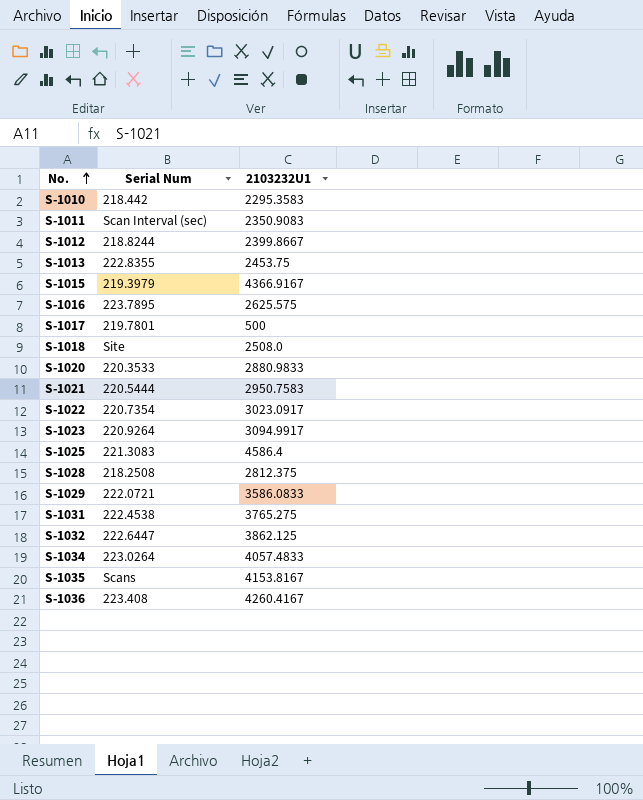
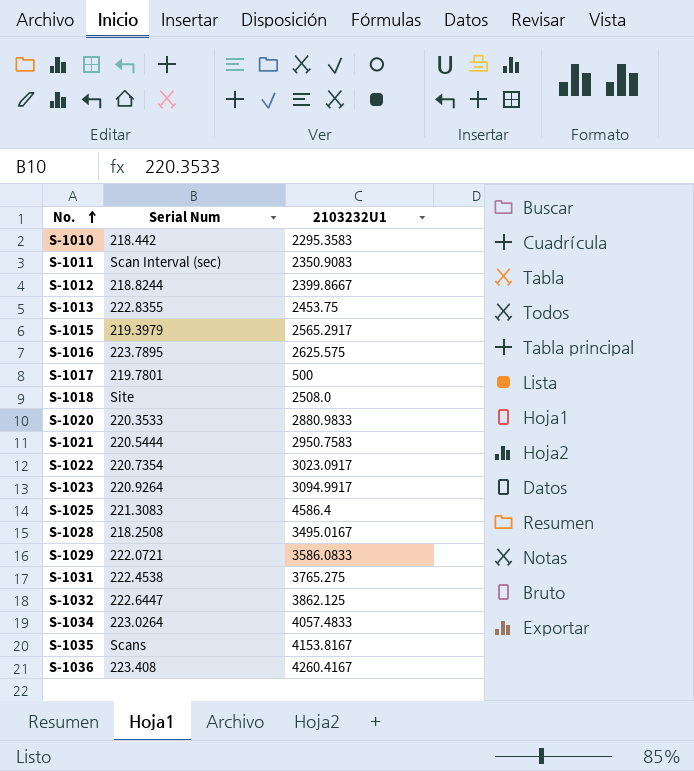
S-1015 | 2103232U1: 4366.9167 -> 2565.2917
S-1028 | 2103232U1: 2812.375 -> 3495.0167

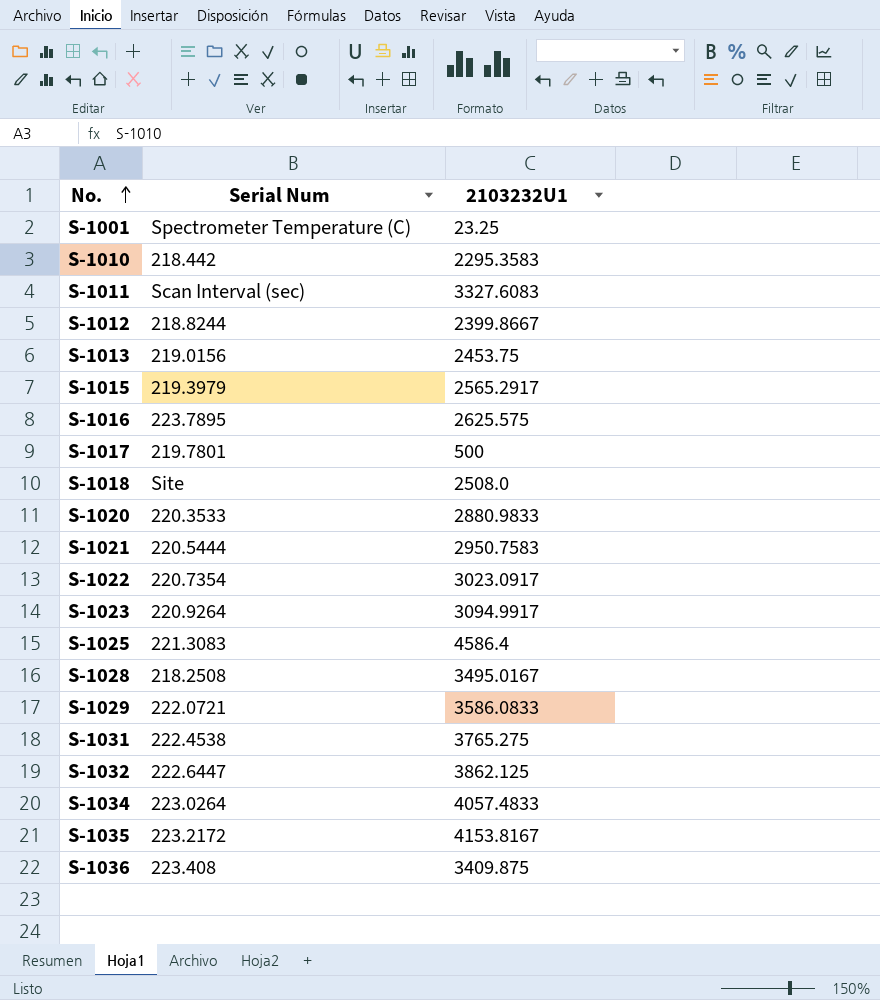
row S-1001: none -> Spectrometer Temperature (C) | 23.25
S-1011 | 2103232U1: 2350.9083 -> 3327.6083
S-1013 | Serial Num: 222.8355 -> 219.0156
S-1035 | Serial Num: Scans -> 223.2172
S-1036 | 2103232U1: 4260.4167 -> 3409.875

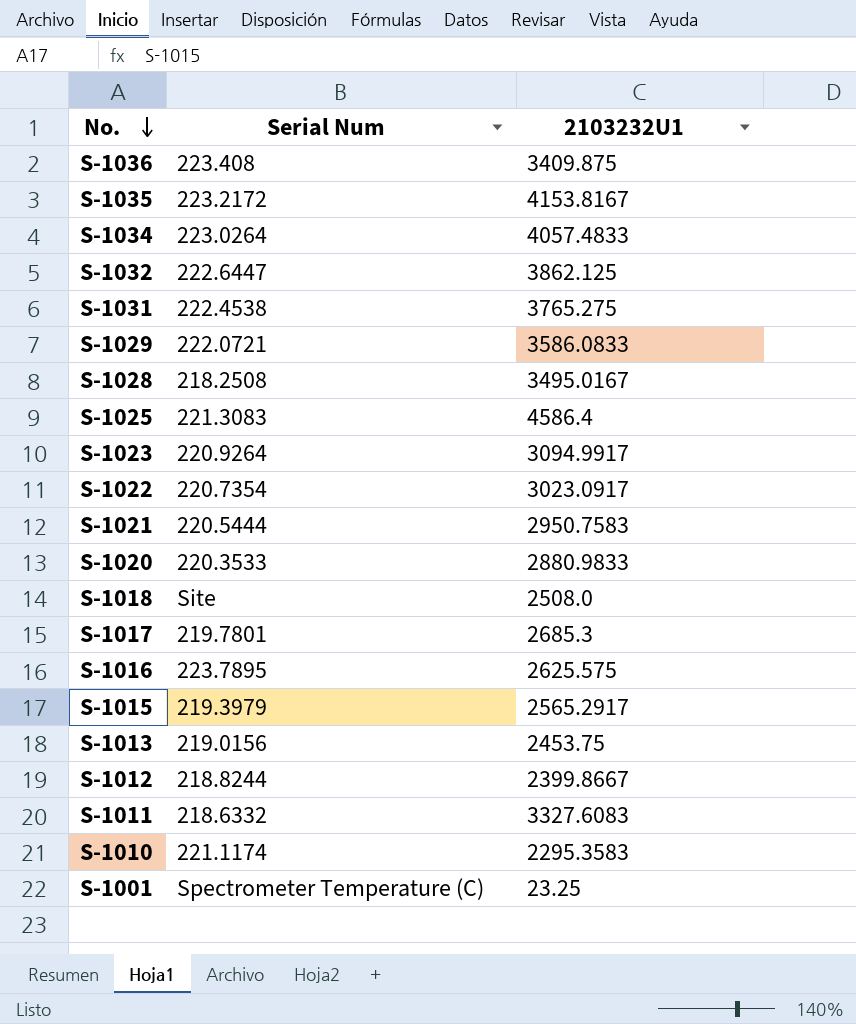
row order: No. ascending -> No. descending
S-1017 | 2103232U1: 500 -> 2685.3
S-1011 | Serial Num: Scan Interval (sec) -> 218.6332
S-1010 | Serial Num: 218.442 -> 221.1174

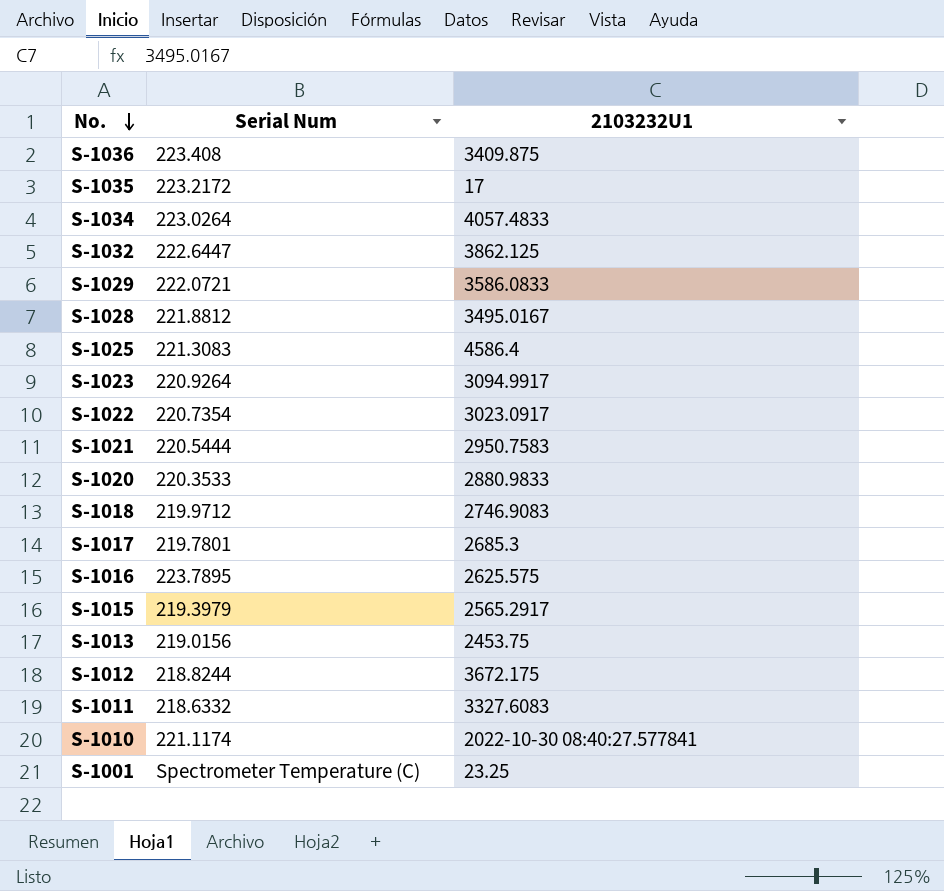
row S-1031: 222.4538 | 3765.275 -> none
S-1035 | 2103232U1: 4153.8167 -> 17
S-1028 | Serial Num: 218.2508 -> 221.8812
S-1018 | Serial Num: Site -> 219.9712
S-1018 | 2103232U1: 2508.0 -> 2746.9083
S-1012 | 2103232U1: 2399.8667 -> 3672.175
S-1010 | 2103232U1: 2295.3583 -> 2022-10-30 08:40:27.577841

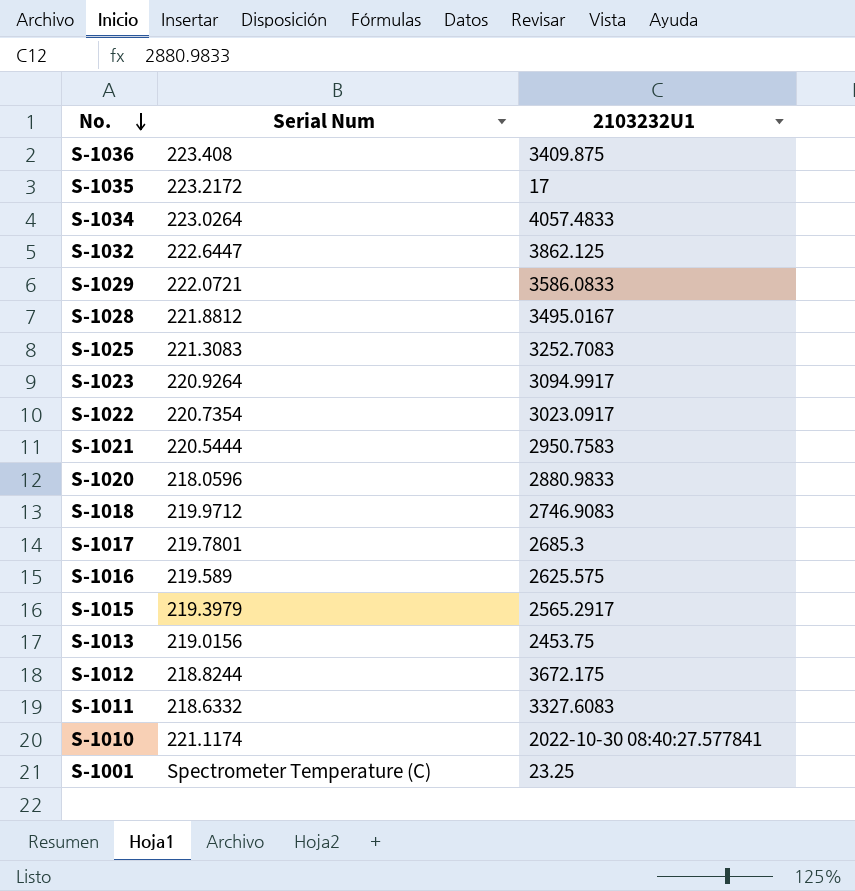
S-1025 | 2103232U1: 4586.4 -> 3252.7083
S-1020 | Serial Num: 220.3533 -> 218.0596
S-1016 | Serial Num: 223.7895 -> 219.589

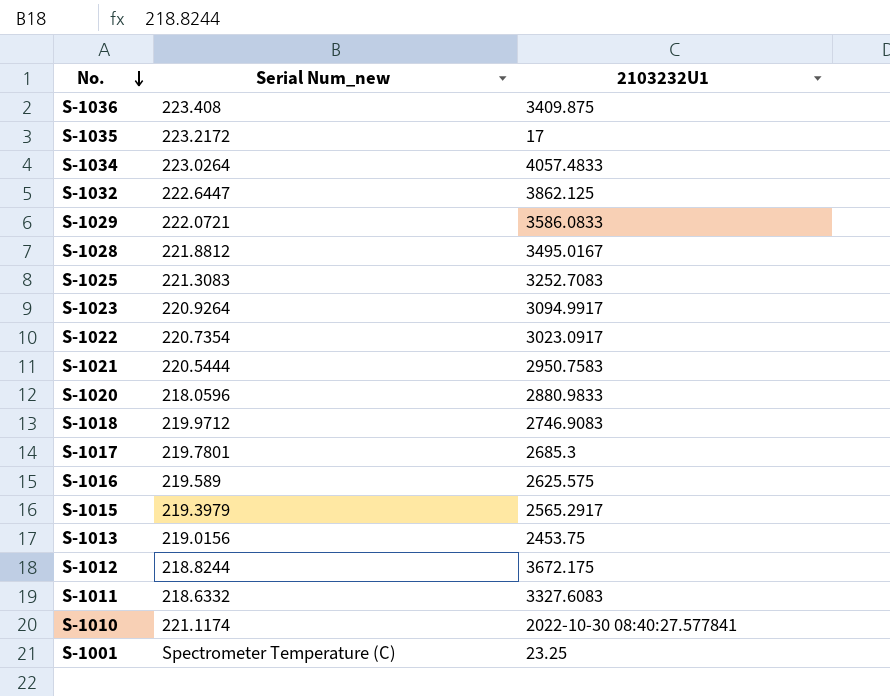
column name: Serial Num -> Serial Num_new

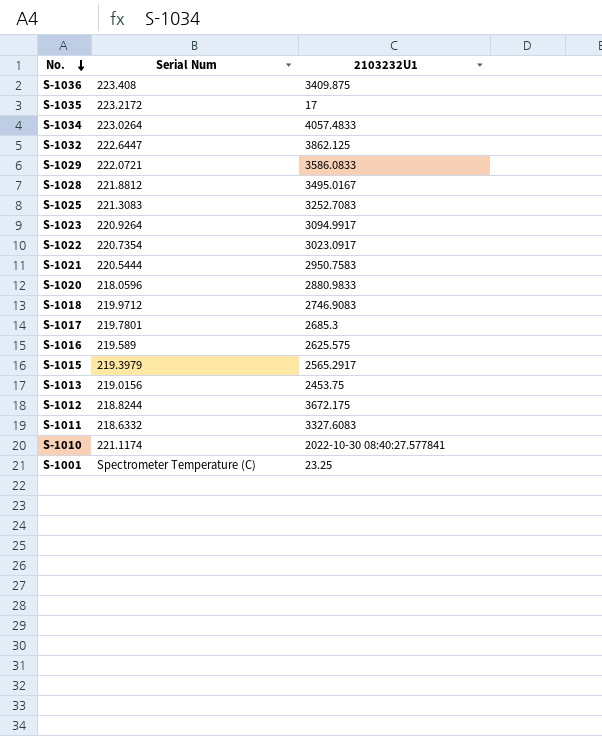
column name: Serial Num_new -> Serial Num

